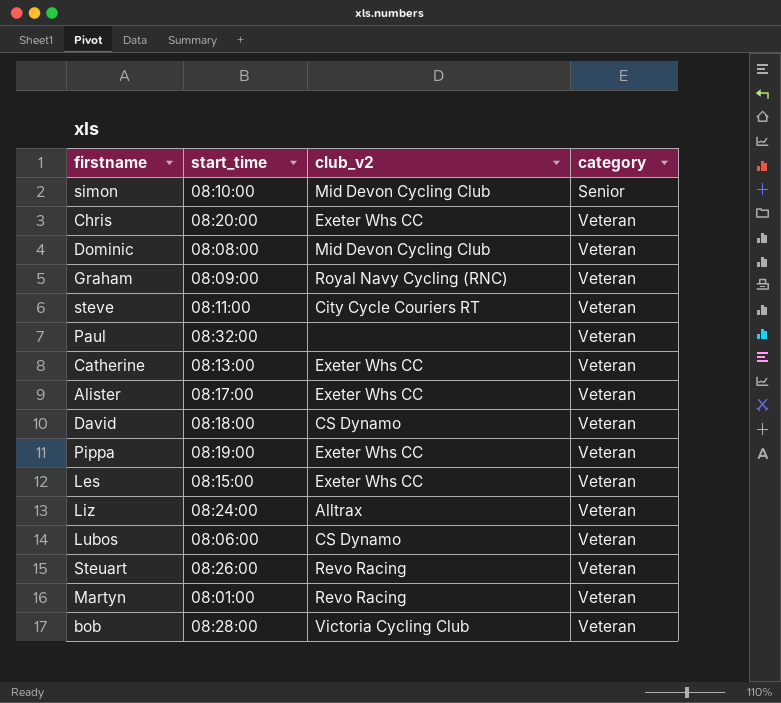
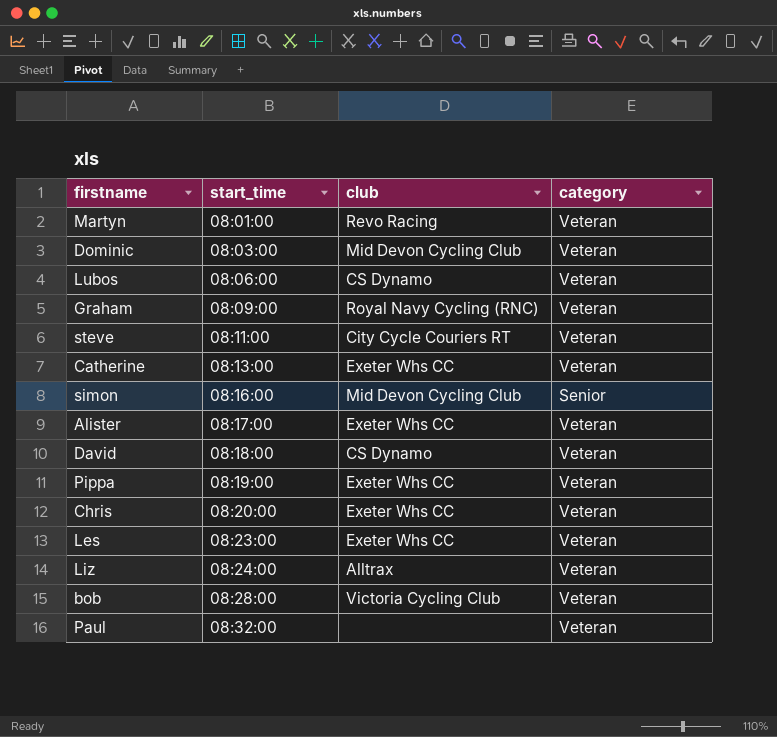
row order: category ascending -> start_time ascending
column name: club_v2 -> club
row Steuart: 08:26:00 | Revo Racing | Veteran -> none
Dominic | start_time: 08:08:00 -> 08:03:00
simon | start_time: 08:10:00 -> 08:16:00
Les | start_time: 08:15:00 -> 08:23:00

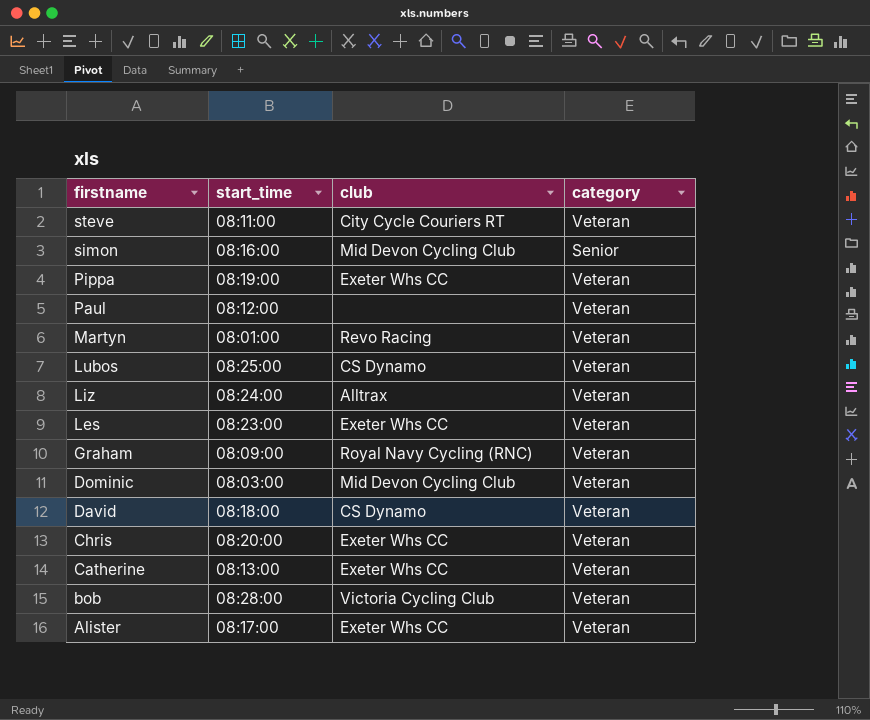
row order: start_time ascending -> firstname descending
Paul | start_time: 08:32:00 -> 08:12:00
Lubos | start_time: 08:06:00 -> 08:25:00

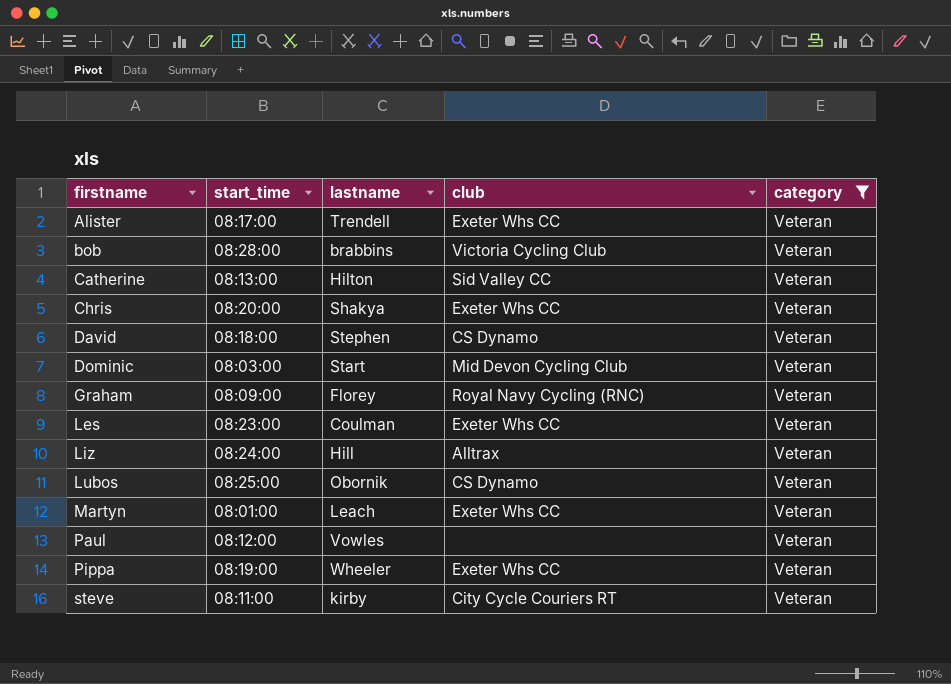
filter: none -> category = Veteran
row order: firstname descending -> firstname ascending
column lastname | position: none -> 3
Catherine | club: Exeter Whs CC -> Sid Valley CC
Martyn | club: Revo Racing -> Exeter Whs CC

